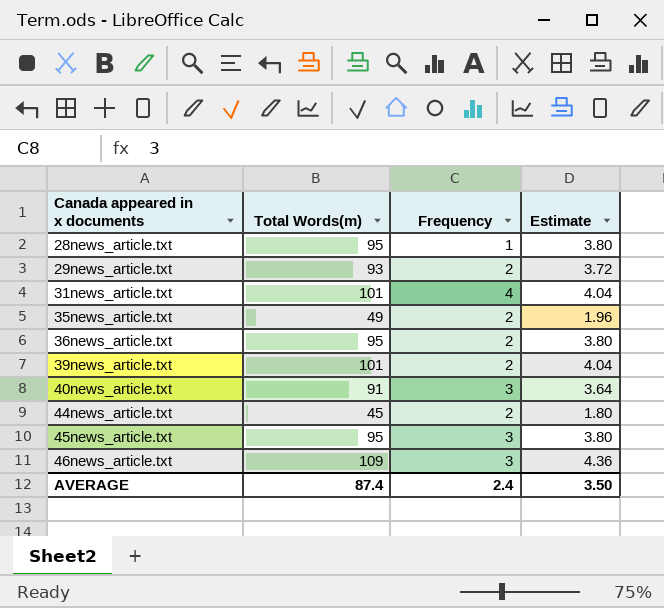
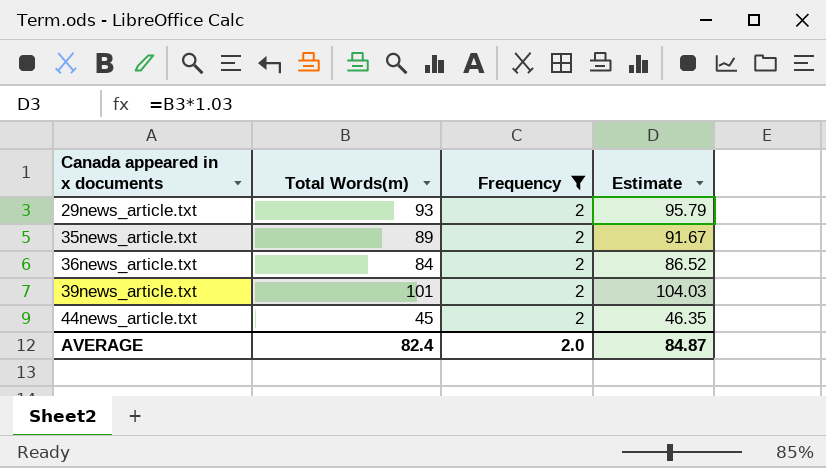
filter: none -> Frequency = 2
column Estimate | formula: [Total Words(m)] * 0.04 -> [Total Words(m)] * 1.03
35news_article.txt | Total Words(m): 49 -> 89
36news_article.txt | Total Words(m): 95 -> 84
AVERAGE | Total Words(m): 87.4 -> 82.4
AVERAGE | Frequency: 2.4 -> 2.0
AVERAGE | Estimate: 3.50 -> 84.87

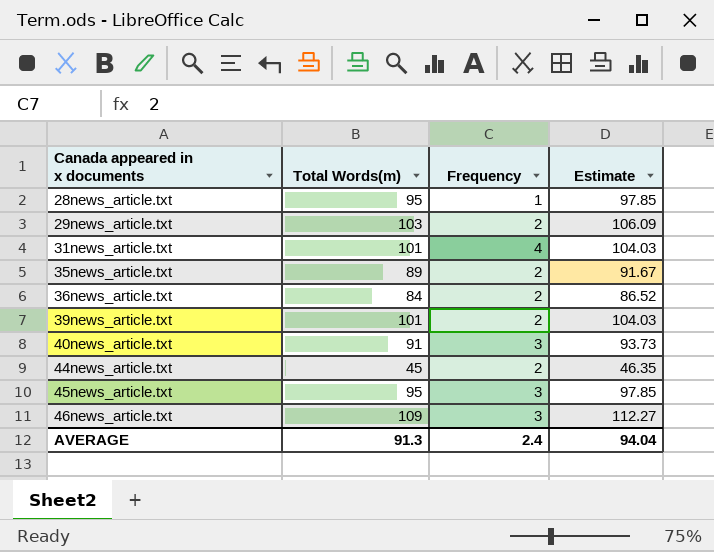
filter: Frequency = 2 -> none
29news_article.txt | Total Words(m): 93 -> 103
29news_article.txt | Estimate: 95.79 -> 106.09
AVERAGE | Total Words(m): 82.4 -> 91.3
AVERAGE | Frequency: 2.0 -> 2.4
AVERAGE | Estimate: 84.87 -> 94.04

